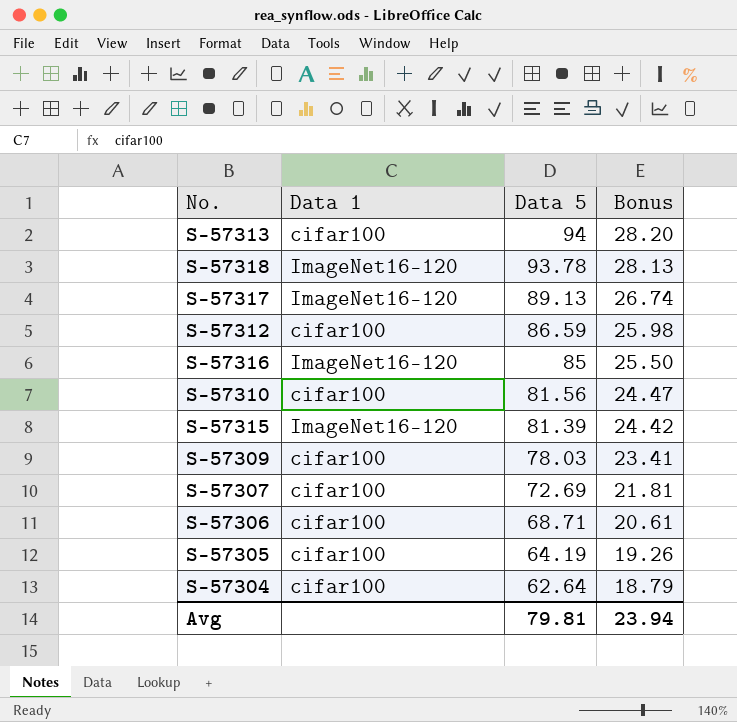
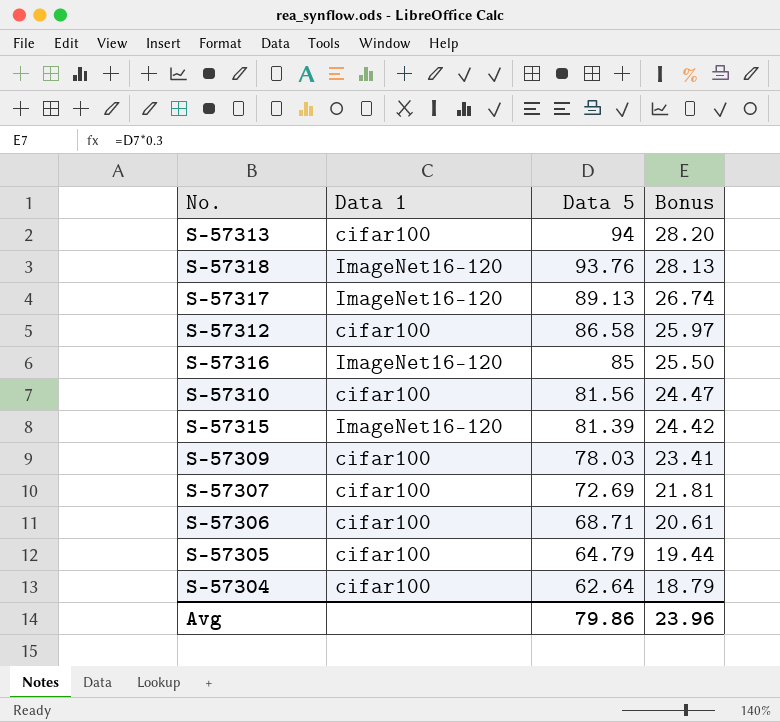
S-57318 | Data 5: 93.78 -> 93.76
S-57312 | Data 5: 86.59 -> 86.58
S-57312 | Bonus: 25.98 -> 25.97
S-57305 | Data 5: 64.19 -> 64.79
S-57305 | Bonus: 19.26 -> 19.44
Avg | Data 5: 79.81 -> 79.86
Avg | Bonus: 23.94 -> 23.96

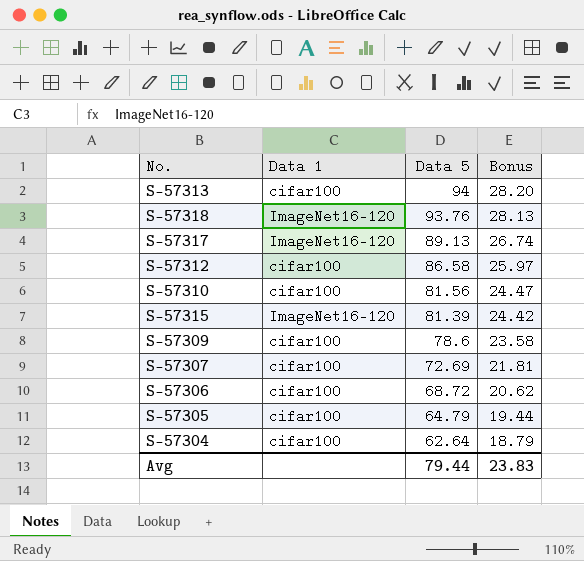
row S-57316: ImageNet16-120 | 85 | 25.50 -> none
S-57309 | Data 5: 78.03 -> 78.6
S-57309 | Bonus: 23.41 -> 23.58
S-57306 | Data 5: 68.71 -> 68.72
S-57306 | Bonus: 20.61 -> 20.62
Avg | Data 5: 79.86 -> 79.44
Avg | Bonus: 23.96 -> 23.83

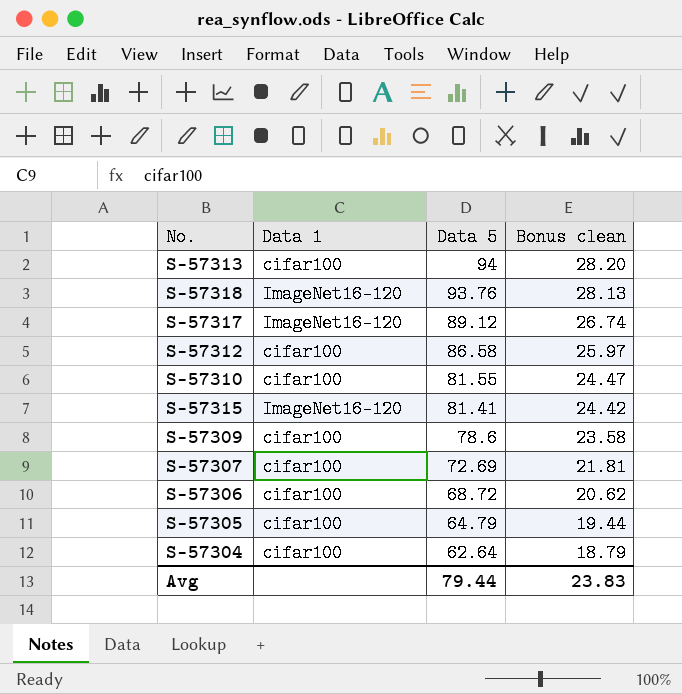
column name: Bonus -> Bonus clean
S-57317 | Data 5: 89.13 -> 89.12
S-57310 | Data 5: 81.56 -> 81.55
S-57315 | Data 5: 81.39 -> 81.41

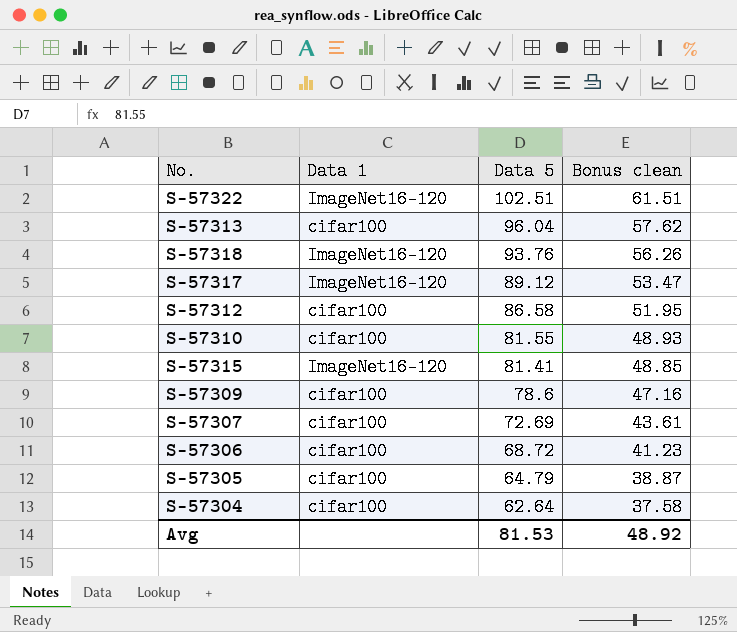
column Bonus clean | formula: [Data 5] * 0.3 -> [Data 5] * 0.6
row S-57322: none -> ImageNet16-120 | 102.51 | 61.51
S-57313 | Data 5: 94 -> 96.04
Avg | Data 5: 79.44 -> 81.53
Avg | Bonus clean: 23.83 -> 48.92

